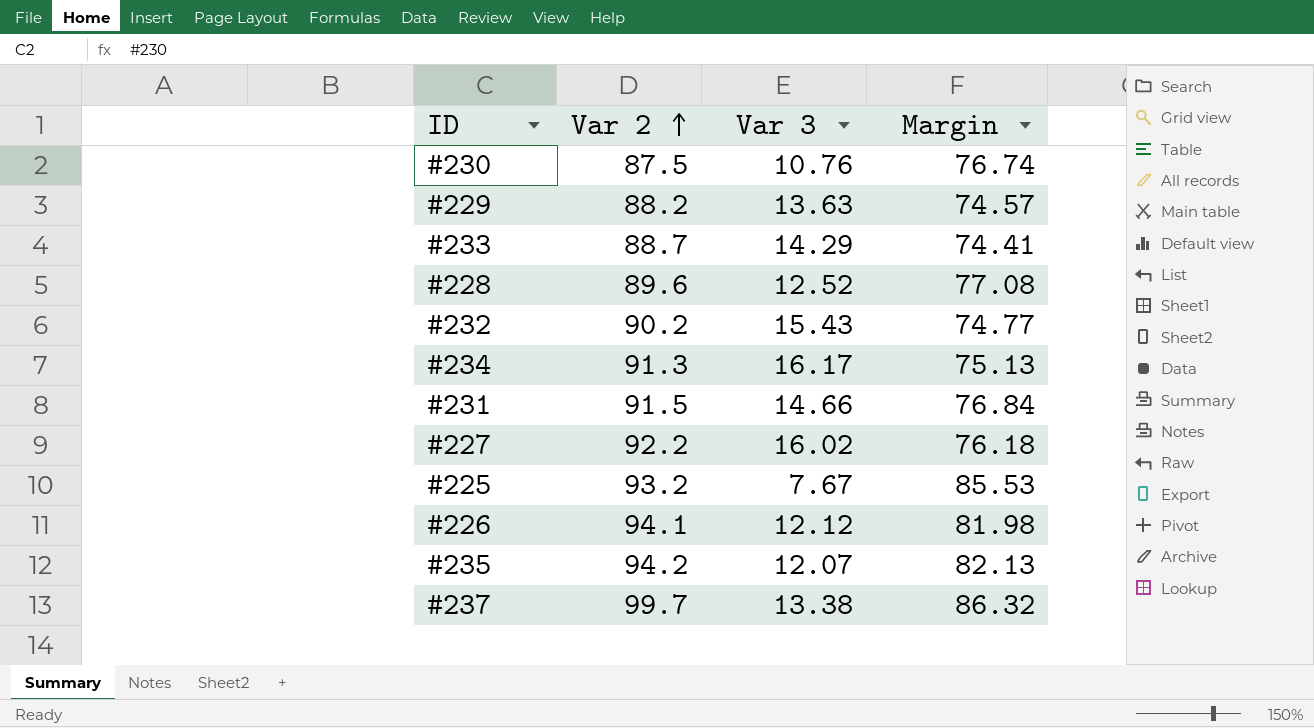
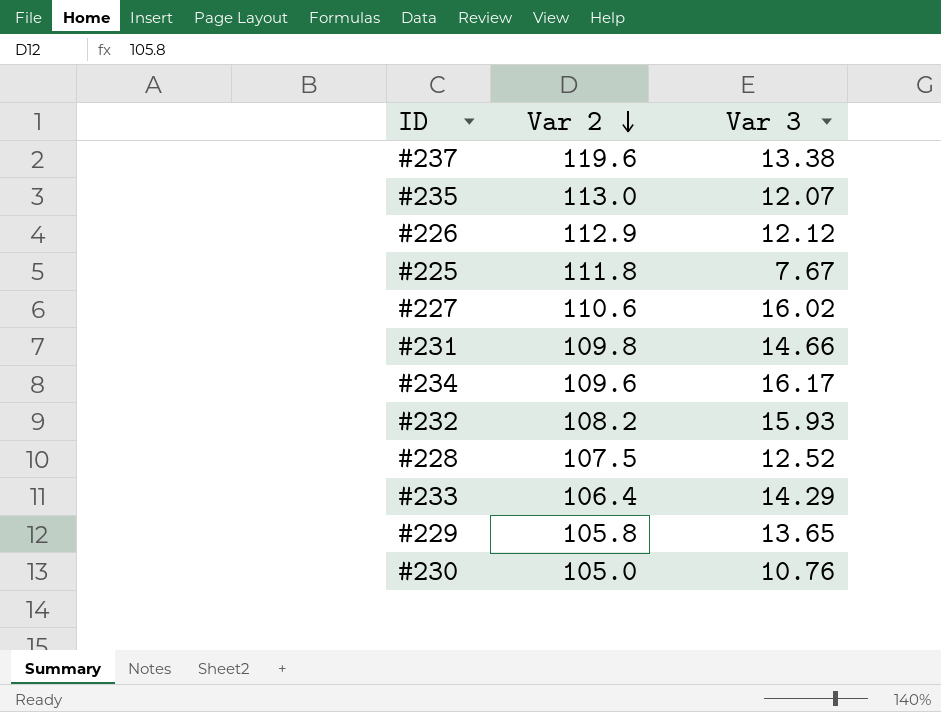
row order: Var 2 ascending -> Var 2 descending
column Margin | formula: [Var 2] - [Var 3] -> none
#237 | Var 2: 99.7 -> 119.6
#235 | Var 2: 94.2 -> 113.0
#226 | Var 2: 94.1 -> 112.9
#225 | Var 2: 93.2 -> 111.8
#227 | Var 2: 92.2 -> 110.6
#231 | Var 2: 91.5 -> 109.8
#234 | Var 2: 91.3 -> 109.6
#232 | Var 2: 90.2 -> 108.2
#232 | Var 3: 15.43 -> 15.93
#228 | Var 2: 89.6 -> 107.5
#233 | Var 2: 88.7 -> 106.4
#229 | Var 2: 88.2 -> 105.8
#229 | Var 3: 13.63 -> 13.65
#230 | Var 2: 87.5 -> 105.0

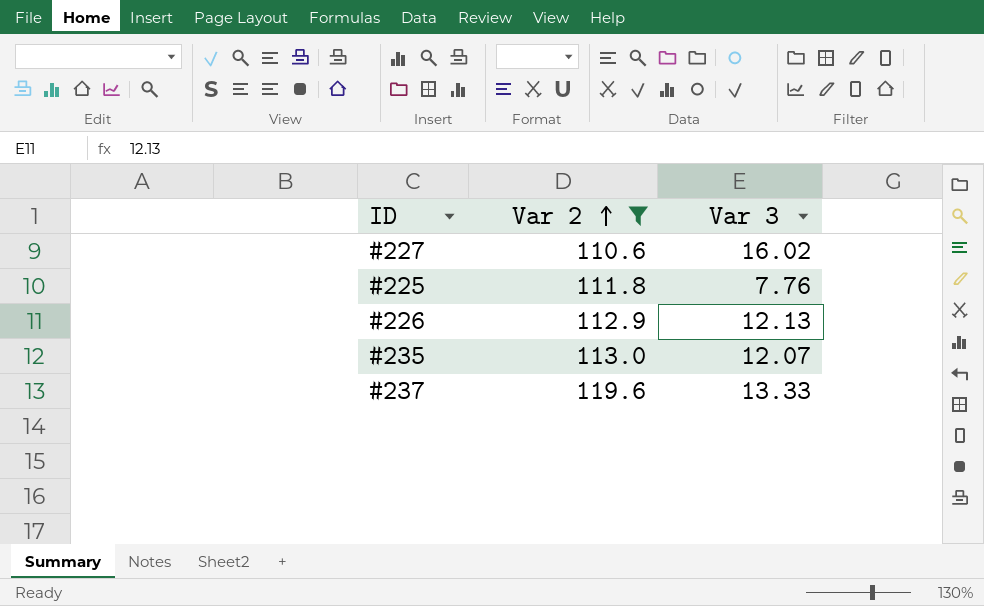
filter: none -> Var 2 >= 110.6
row order: Var 2 descending -> Var 2 ascending
#225 | Var 3: 7.67 -> 7.76
#226 | Var 3: 12.12 -> 12.13
#237 | Var 3: 13.38 -> 13.33

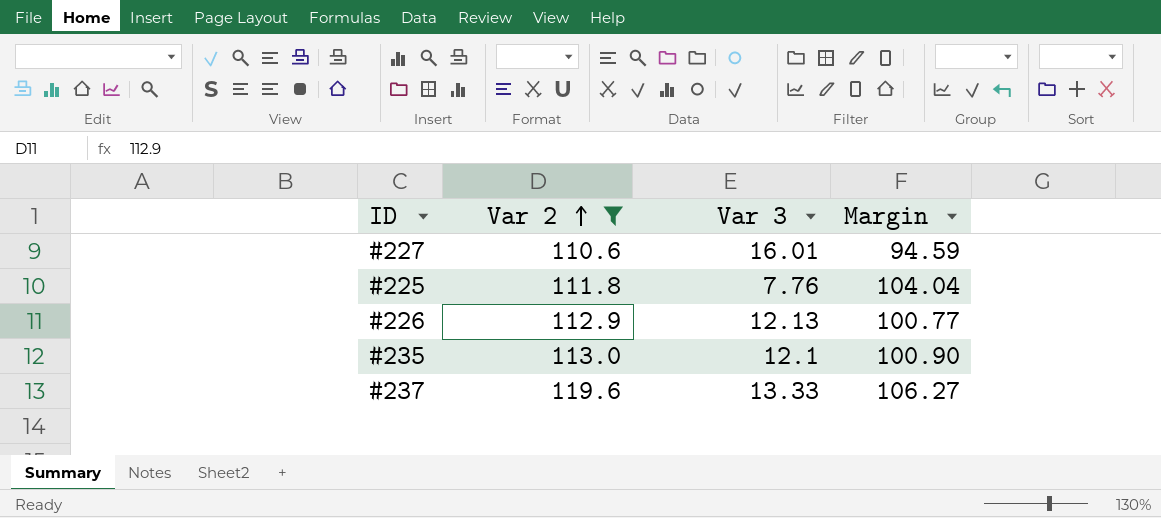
column Margin | formula: none -> [Var 2] - [Var 3]
#227 | Var 3: 16.02 -> 16.01
#235 | Var 3: 12.07 -> 12.1

